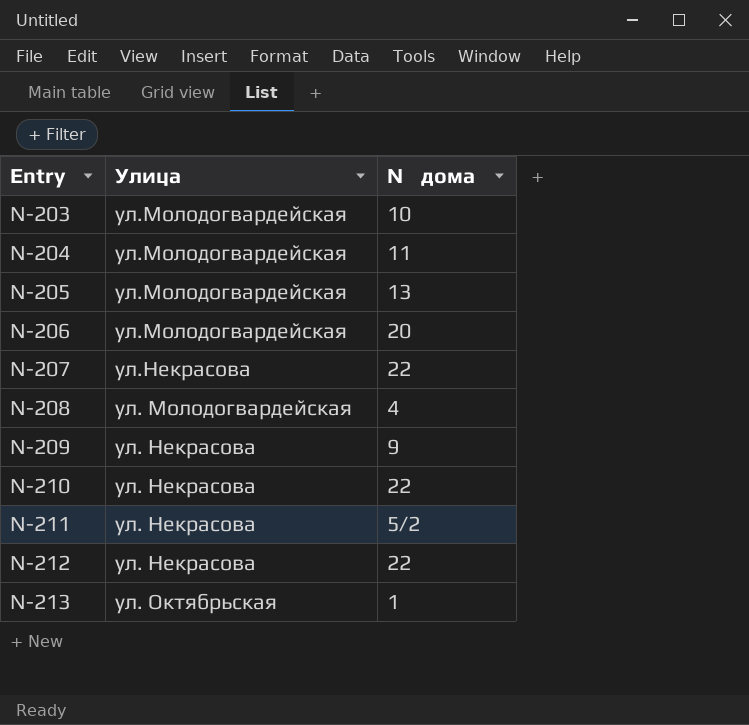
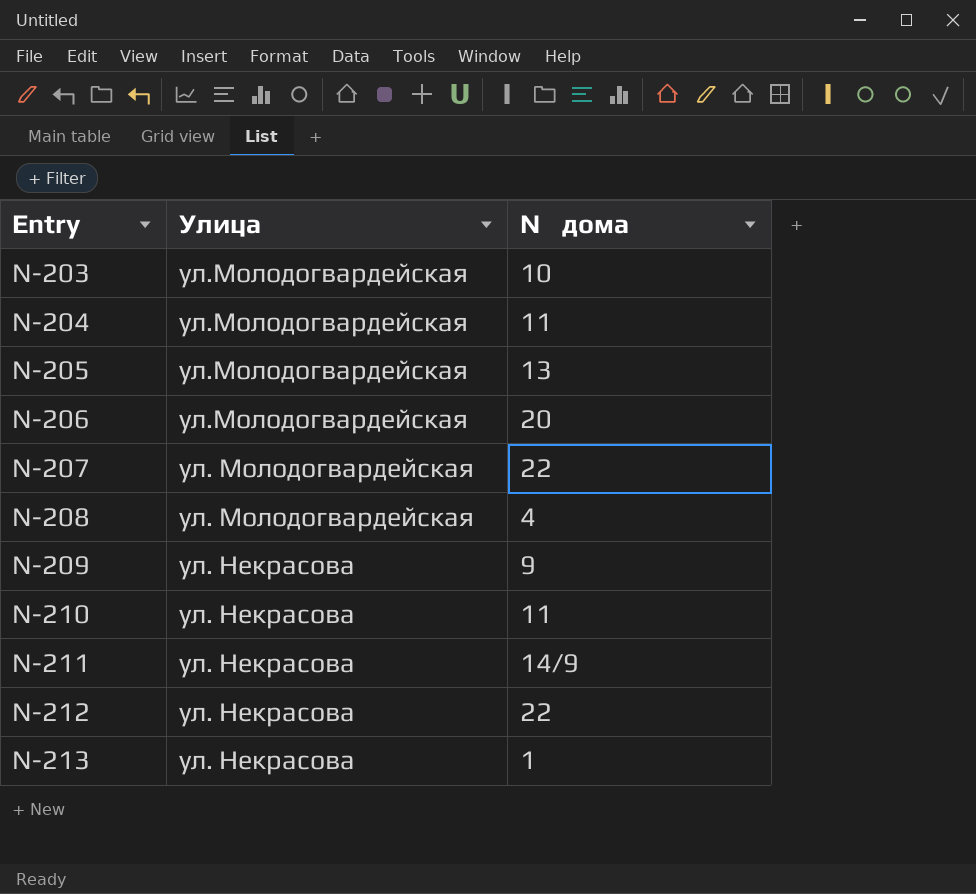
N-207 | Улица: ул.Некрасова -> ул. Молодогвардейская
N-210 | № дома: 22 -> 11
N-211 | № дома: 5/2 -> 14/9
N-213 | Улица: ул. Октябрьская -> ул. Некрасова

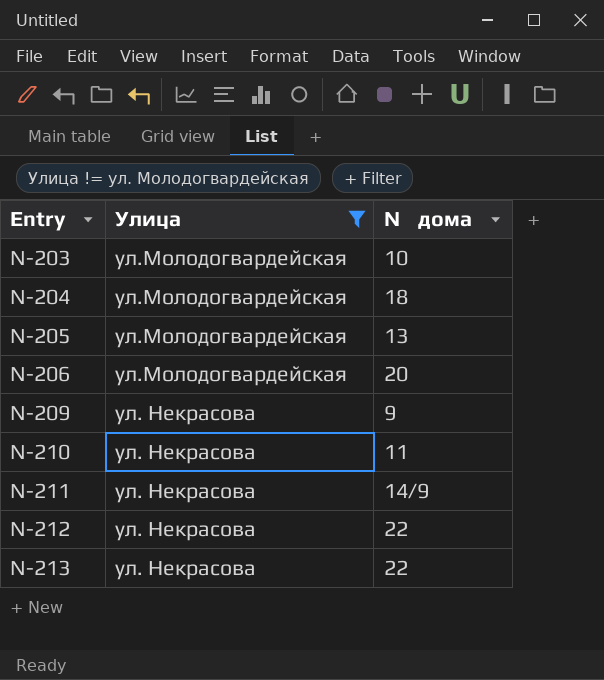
filter: none -> Улица != ул. Молодогвардейская
N-204 | № дома: 11 -> 18
N-213 | № дома: 1 -> 22

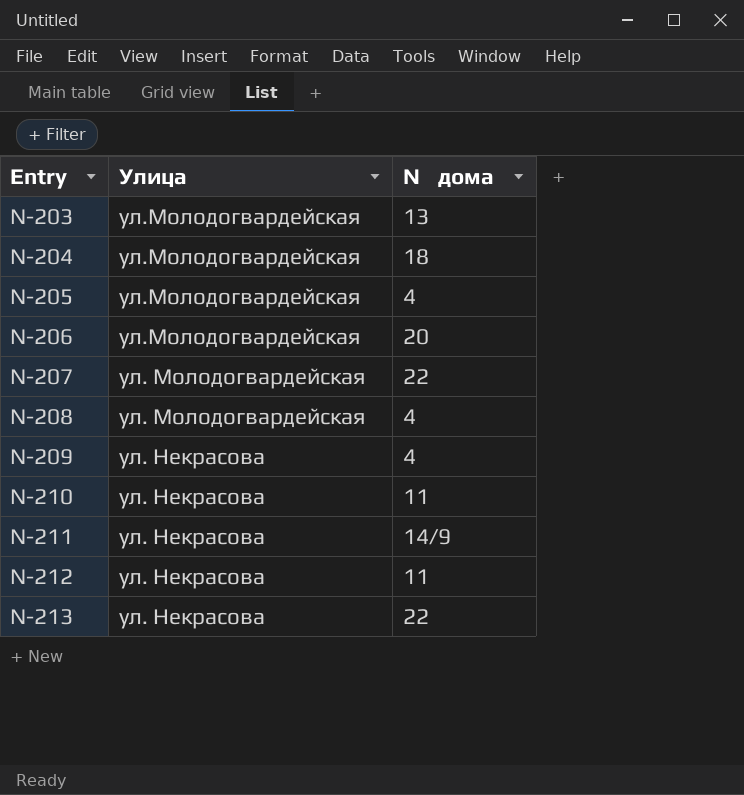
filter: Улица != ул. Молодогвардейская -> none
N-203 | № дома: 10 -> 13
N-205 | № дома: 13 -> 4
N-209 | № дома: 9 -> 4
N-212 | № дома: 22 -> 11

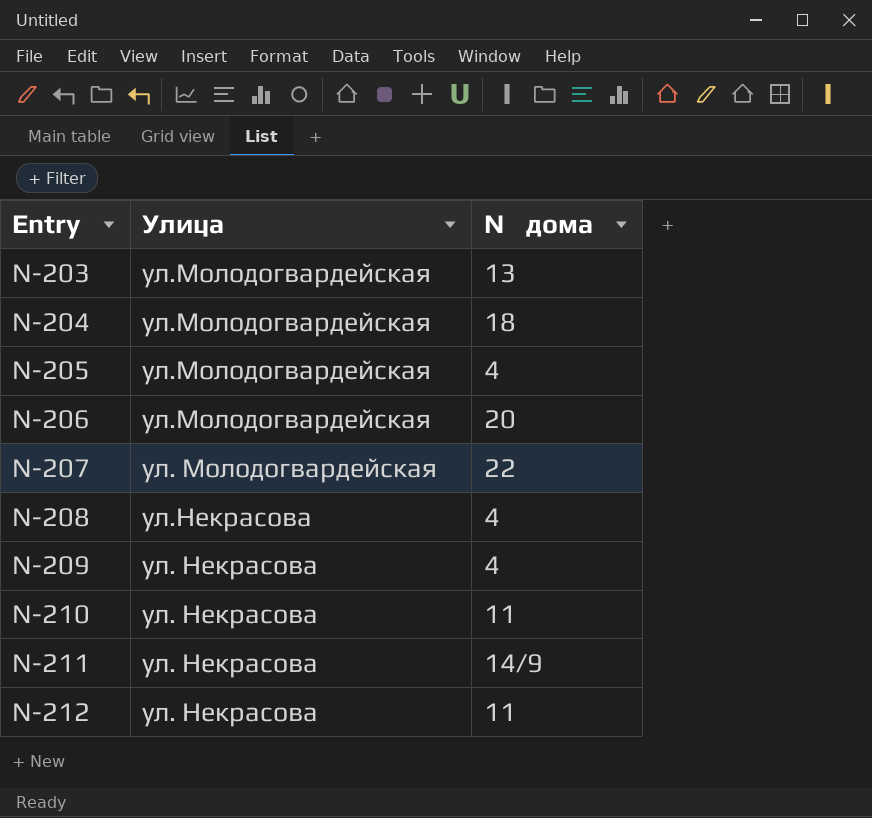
row N-213: ул. Некрасова | 22 -> none
N-208 | Улица: ул. Молодогвардейская -> ул.Некрасова

